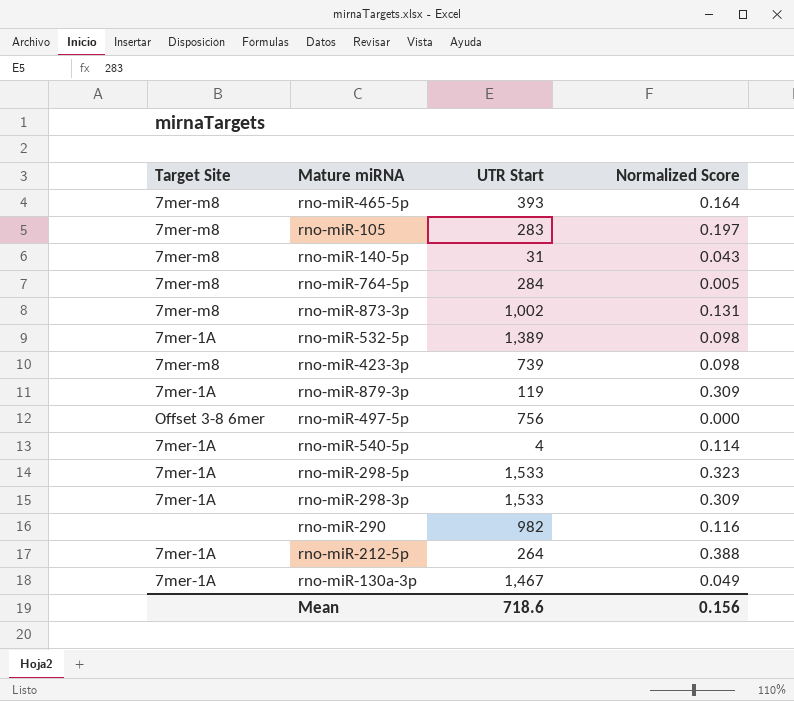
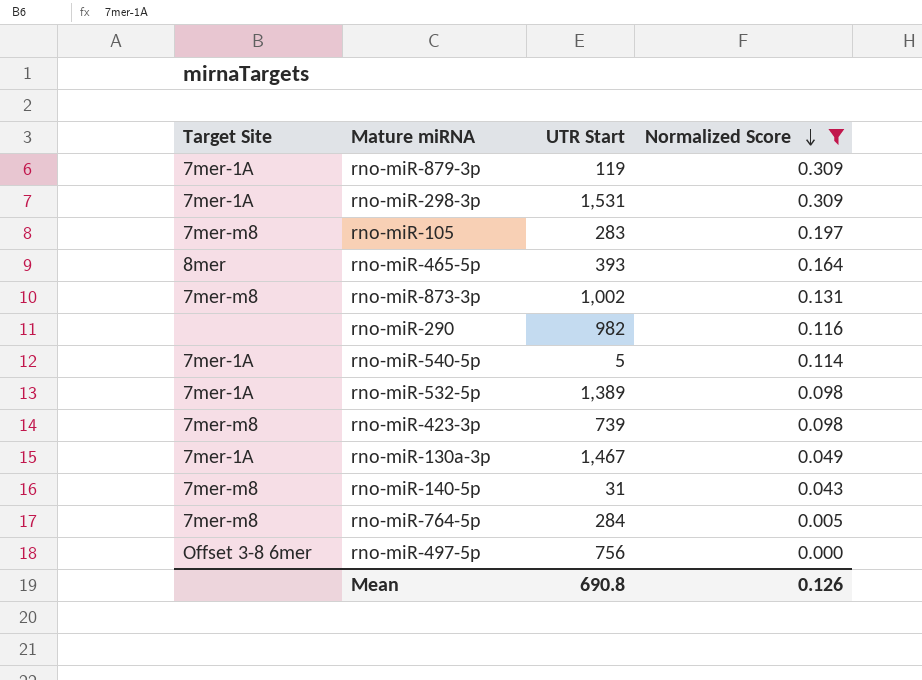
filter: none -> Normalized Score <= 0.309
row order: none -> Normalized Score descending
rno-miR-298-3p | UTR Start: 1,533 -> 1,531
rno-miR-465-5p | Target Site: 7mer-m8 -> 8mer
rno-miR-540-5p | UTR Start: 4 -> 5
Mean | UTR Start: 718.6 -> 690.8
Mean | Normalized Score: 0.156 -> 0.126

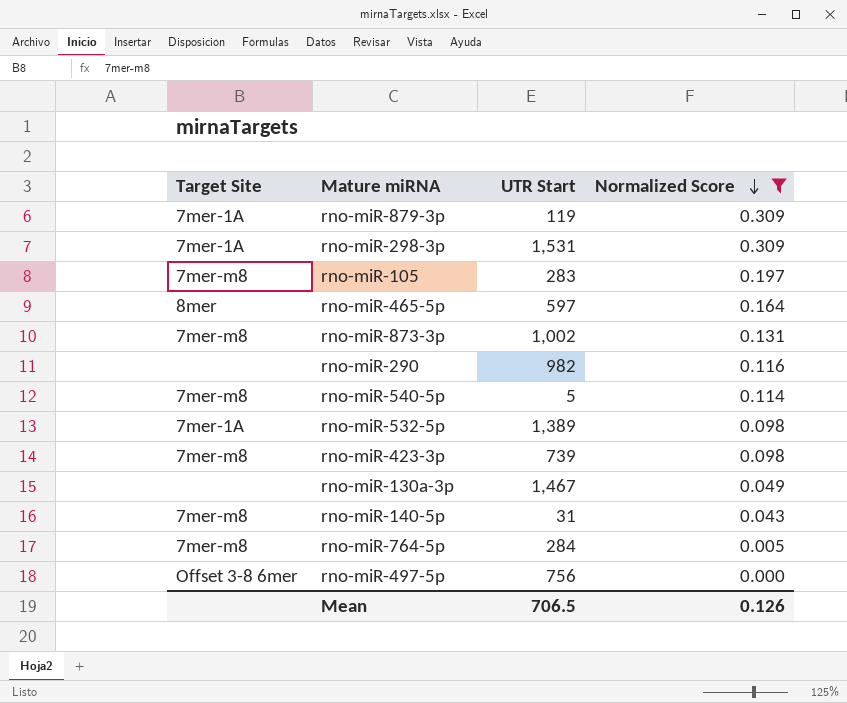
rno-miR-465-5p | UTR Start: 393 -> 597
rno-miR-540-5p | Target Site: 7mer-1A -> 7mer-m8
rno-miR-130a-3p | Target Site: 7mer-1A -> none
Mean | UTR Start: 690.8 -> 706.5

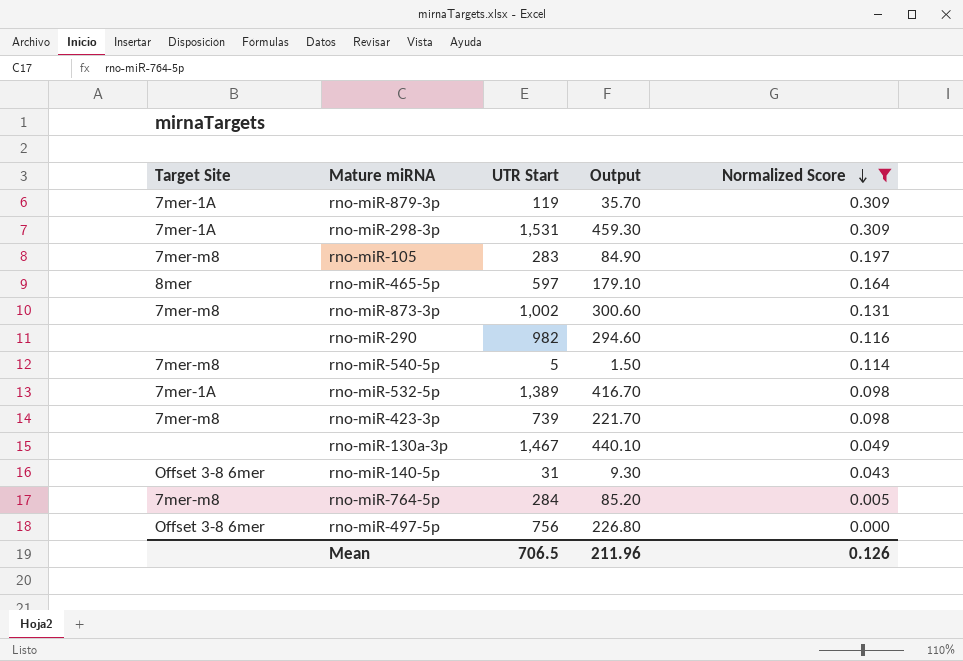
column Output | formula: none -> [UTR Start] * 0.3
rno-miR-140-5p | Target Site: 7mer-m8 -> Offset 3-8 6mer

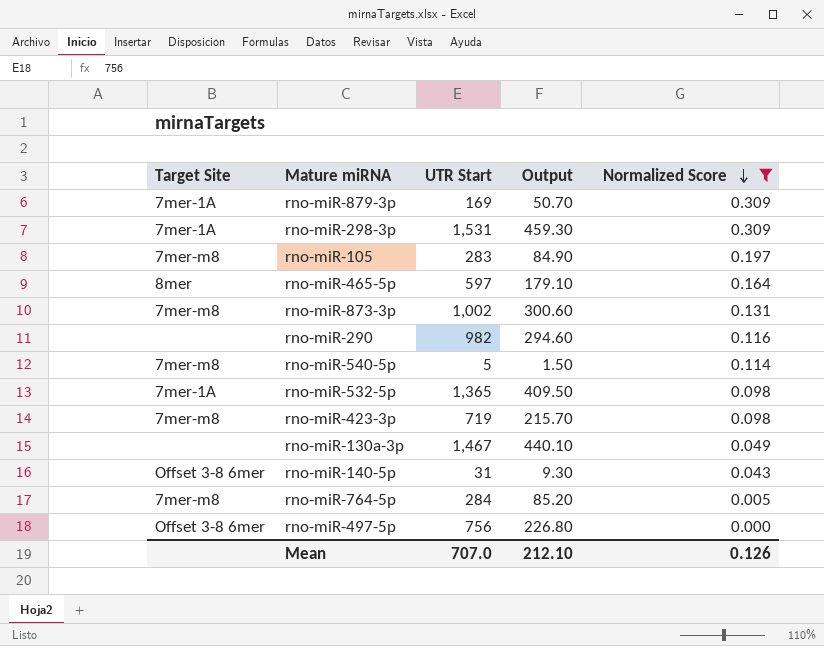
rno-miR-879-3p | UTR Start: 119 -> 169
rno-miR-879-3p | Output: 35.70 -> 50.70
rno-miR-532-5p | UTR Start: 1,389 -> 1,365
rno-miR-532-5p | Output: 416.70 -> 409.50
rno-miR-423-3p | UTR Start: 739 -> 719
rno-miR-423-3p | Output: 221.70 -> 215.70
Mean | UTR Start: 706.5 -> 707.0
Mean | Output: 211.96 -> 212.10

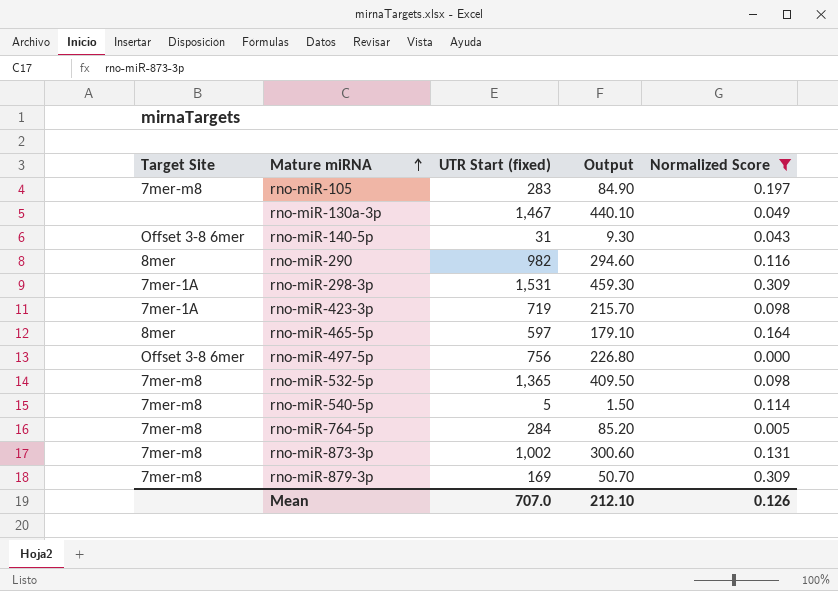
row order: Normalized Score descending -> Mature miRNA ascending
column name: UTR Start -> UTR Start (fixed)
rno-miR-290 | Target Site: none -> 8mer
rno-miR-423-3p | Target Site: 7mer-m8 -> 7mer-1A
rno-miR-532-5p | Target Site: 7mer-1A -> 7mer-m8
rno-miR-879-3p | Target Site: 7mer-1A -> 7mer-m8

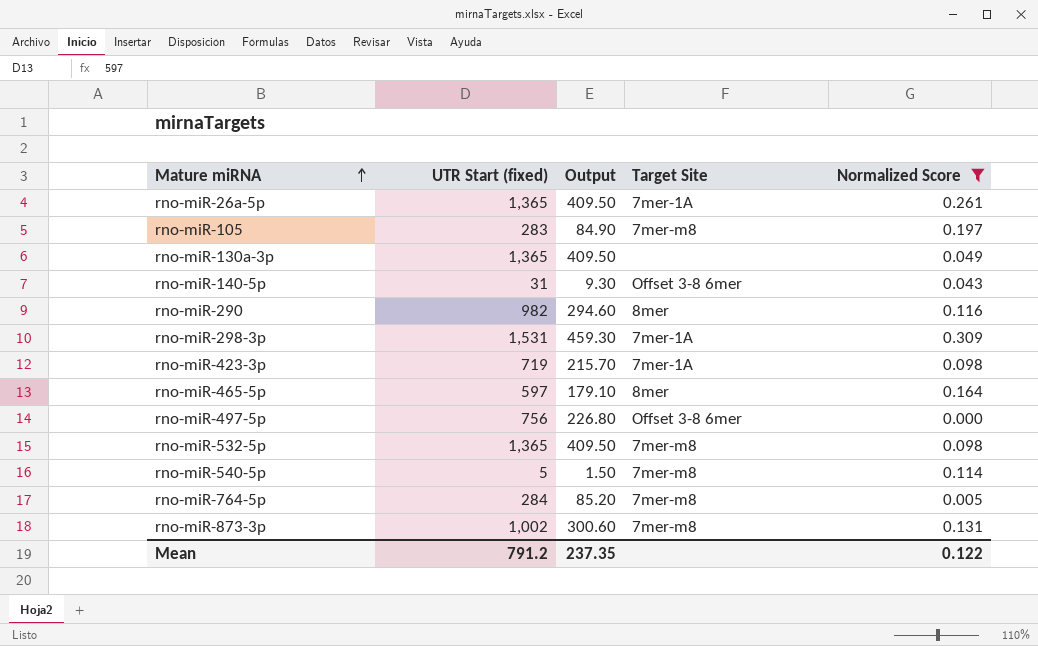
column Target Site | position: 1 -> 4
row rno-miR-879-3p: 7mer-m8 | 169 | 50.70 | 0.309 -> none
row rno-miR-26a-5p: none -> 1,365 | 409.50 | 7mer-1A | 0.261
rno-miR-130a-3p | UTR Start (fixed): 1,467 -> 1,365
rno-miR-130a-3p | Output: 440.10 -> 409.50
Mean | UTR Start (fixed): 707.0 -> 791.2
Mean | Output: 212.10 -> 237.35
Mean | Normalized Score: 0.126 -> 0.122

